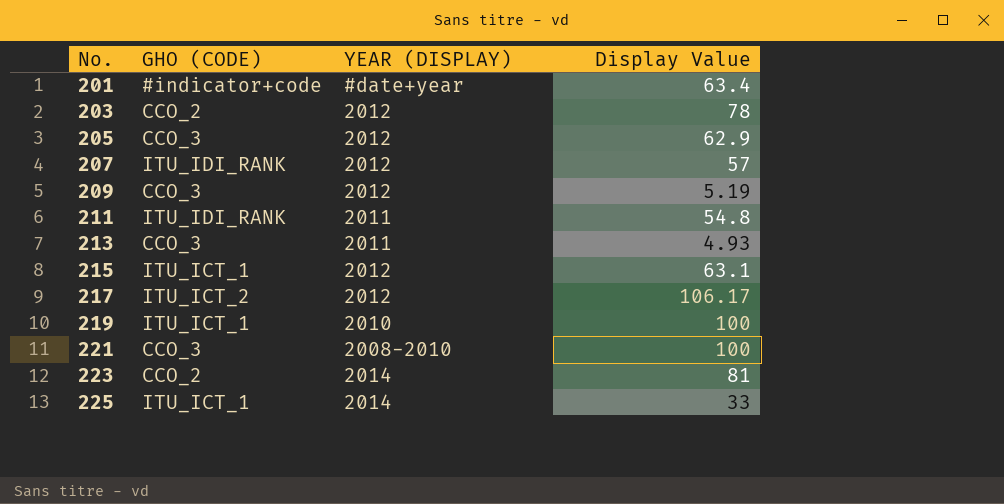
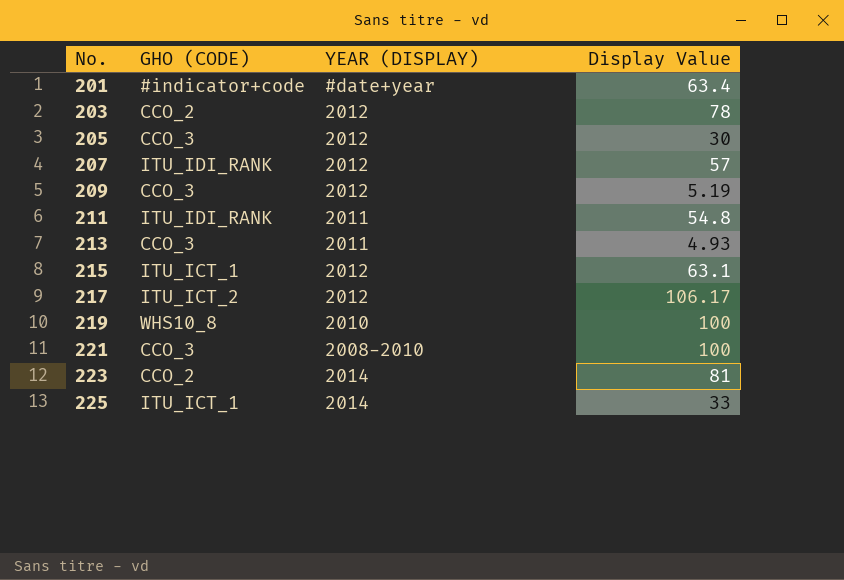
205 | Display Value: 62.9 -> 30
219 | GHO (CODE): ITU_ICT_1 -> WHS10_8

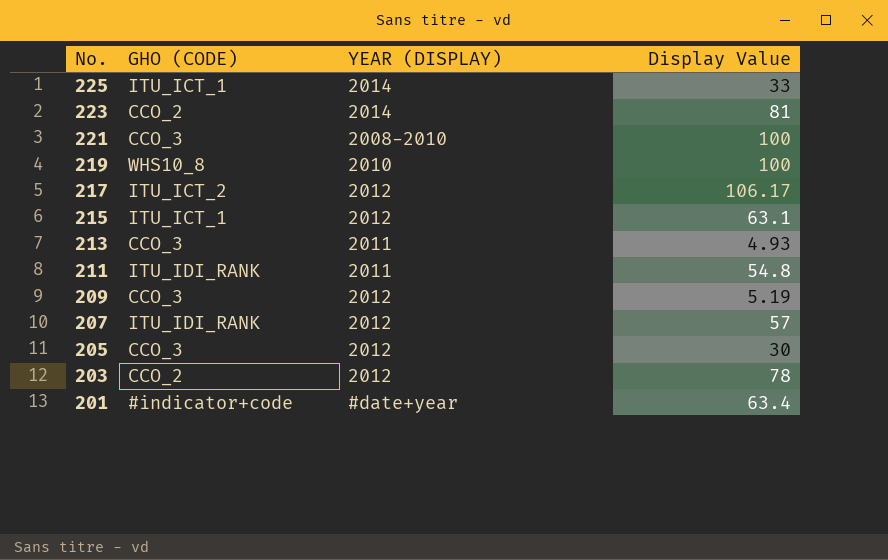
row order: No. ascending -> No. descending

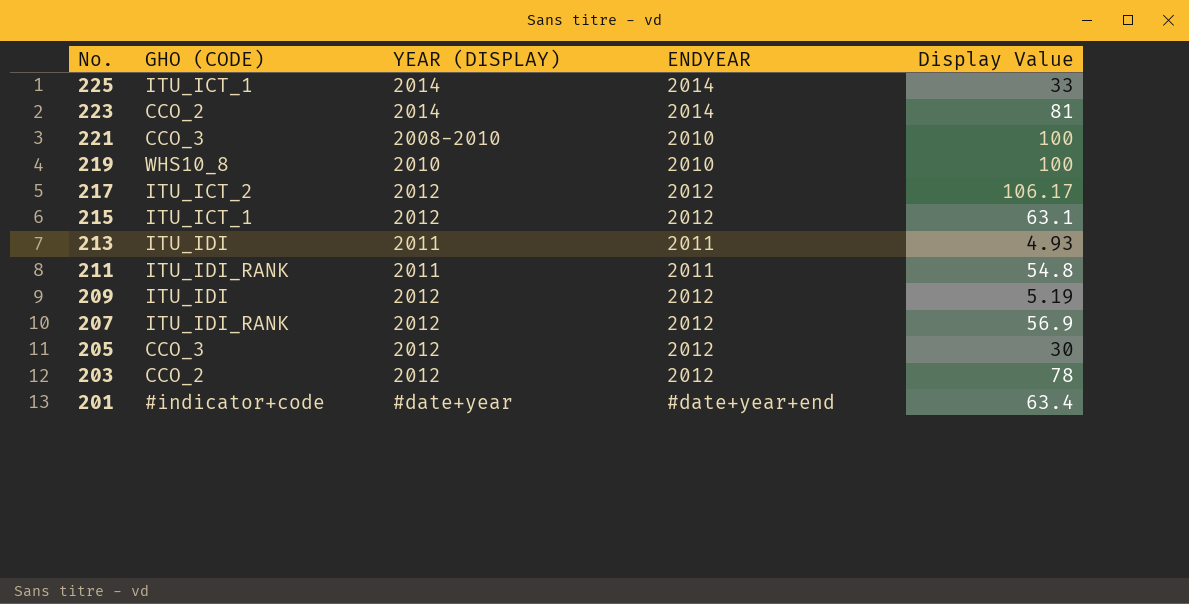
column ENDYEAR | position: none -> 4
213 | GHO (CODE): CCO_3 -> ITU_IDI
209 | GHO (CODE): CCO_3 -> ITU_IDI
207 | Display Value: 57 -> 56.9

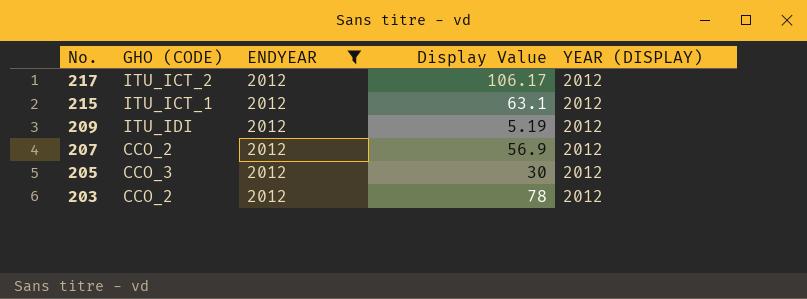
filter: none -> ENDYEAR = 2012
column YEAR (DISPLAY) | position: 3 -> 5
207 | GHO (CODE): ITU_IDI_RANK -> CCO_2

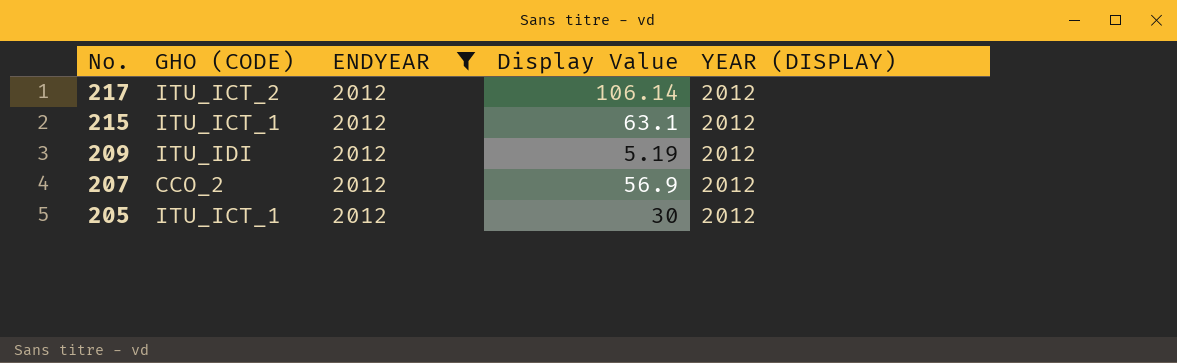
row 203: CCO_2 | 2012 | 78 | 2012 -> none
217 | Display Value: 106.17 -> 106.14
205 | GHO (CODE): CCO_3 -> ITU_ICT_1

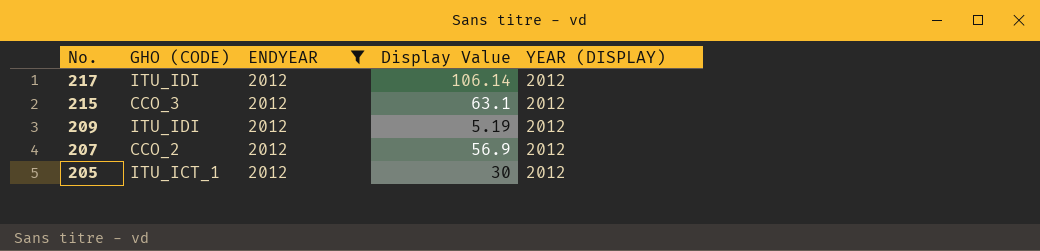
217 | GHO (CODE): ITU_ICT_2 -> ITU_IDI
215 | GHO (CODE): ITU_ICT_1 -> CCO_3

